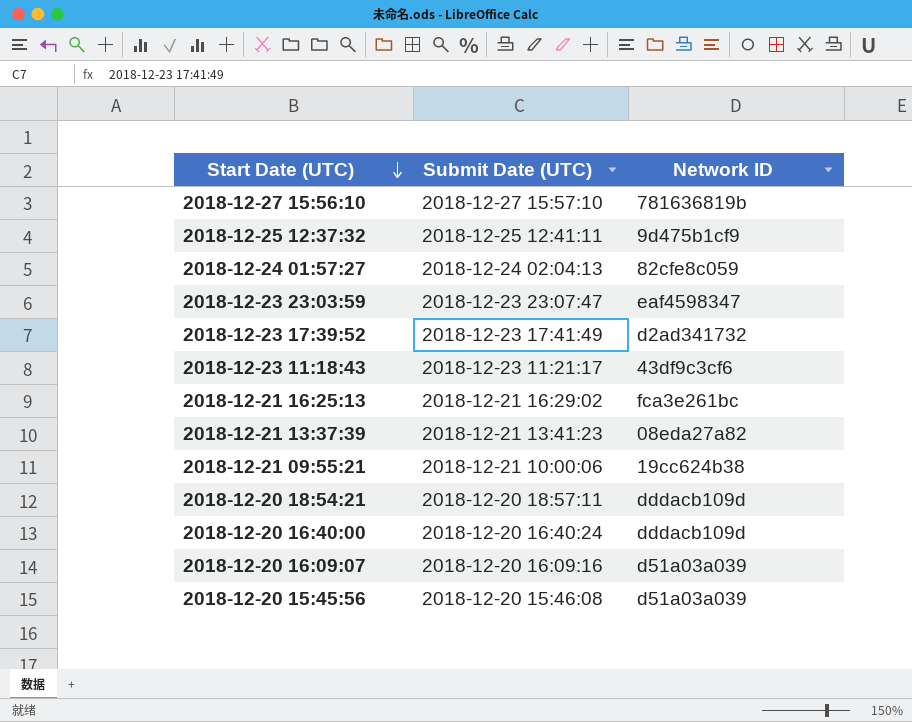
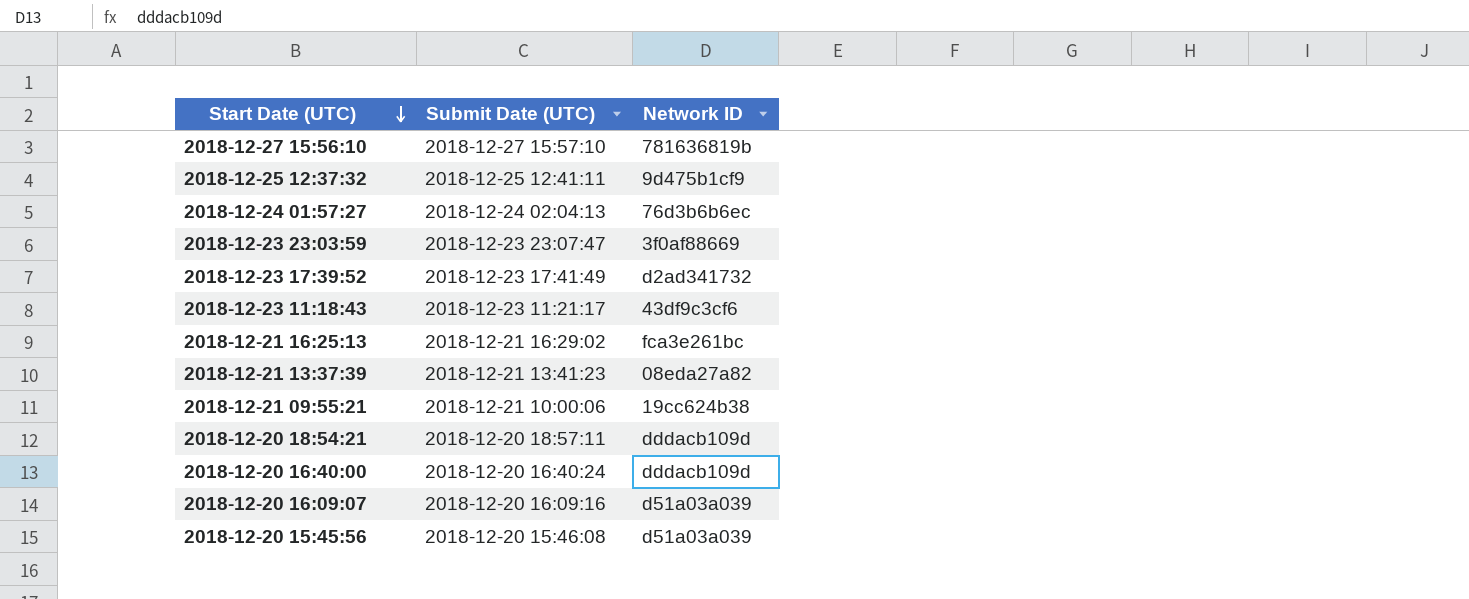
2018-12-24 01:57:27 | Network ID: 82cfe8c059 -> 76d3b6b6ec
2018-12-23 23:03:59 | Network ID: eaf4598347 -> 3f0af88669

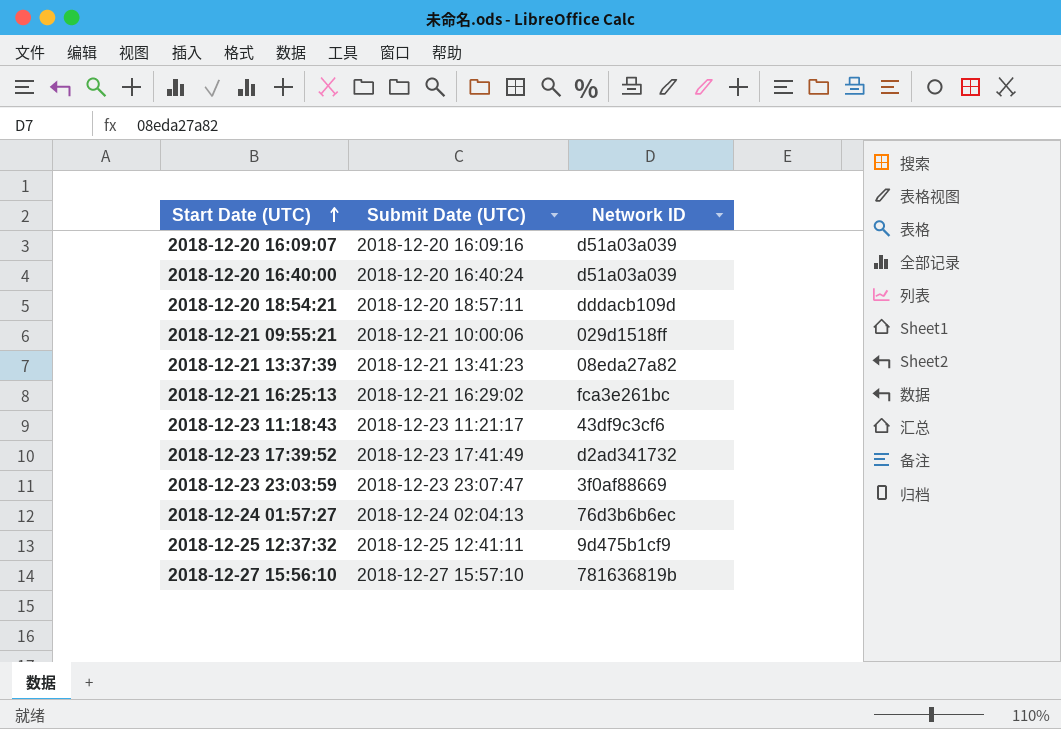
row order: Start Date (UTC) descending -> Start Date (UTC) ascending
row 2018-12-20 15:45:56: 2018-12-20 15:46:08 | d51a03a039 -> none
2018-12-20 16:40:00 | Network ID: dddacb109d -> d51a03a039
2018-12-21 09:55:21 | Network ID: 19cc624b38 -> 029d1518ff

